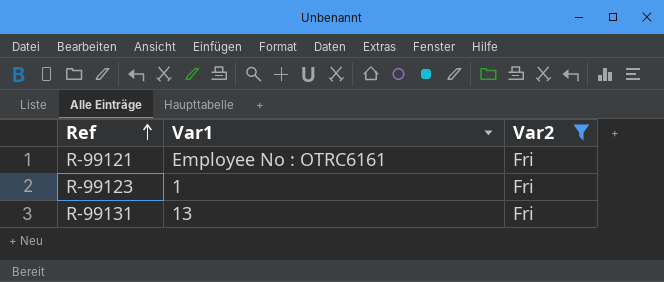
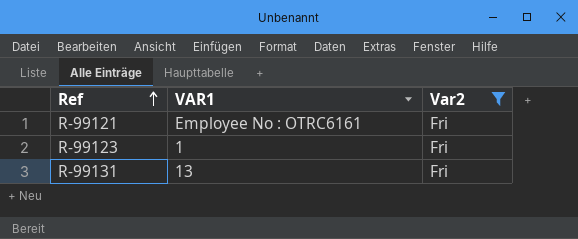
column name: Var1 -> VAR1

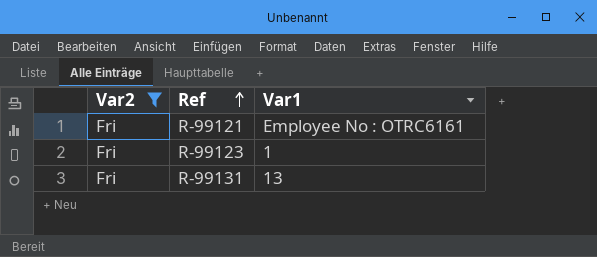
column Var2 | position: 3 -> 1
column name: VAR1 -> Var1

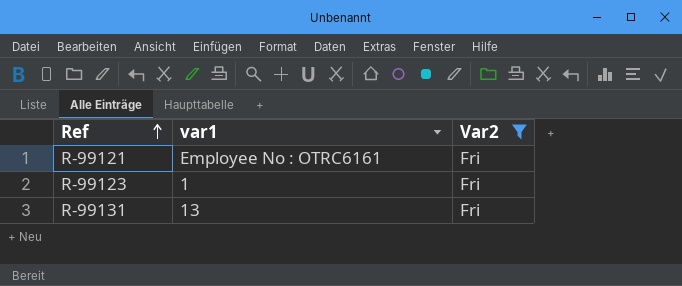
column name: Var1 -> var1
column Var2 | position: 1 -> 3

